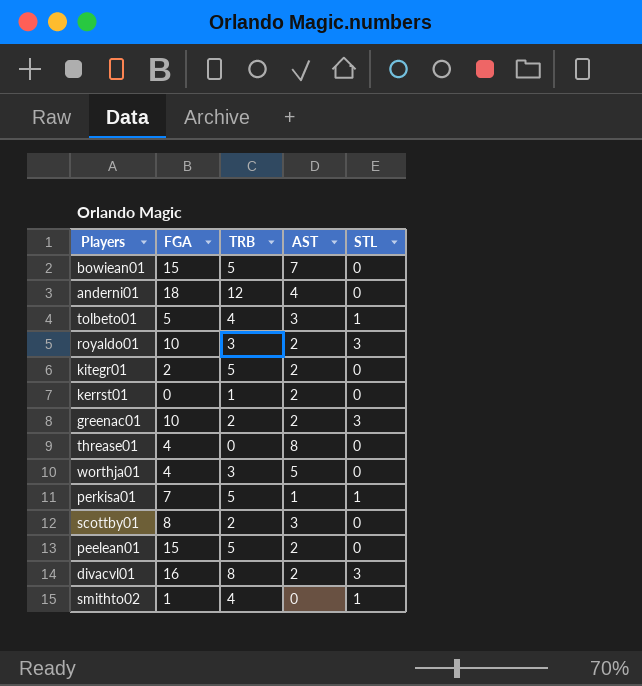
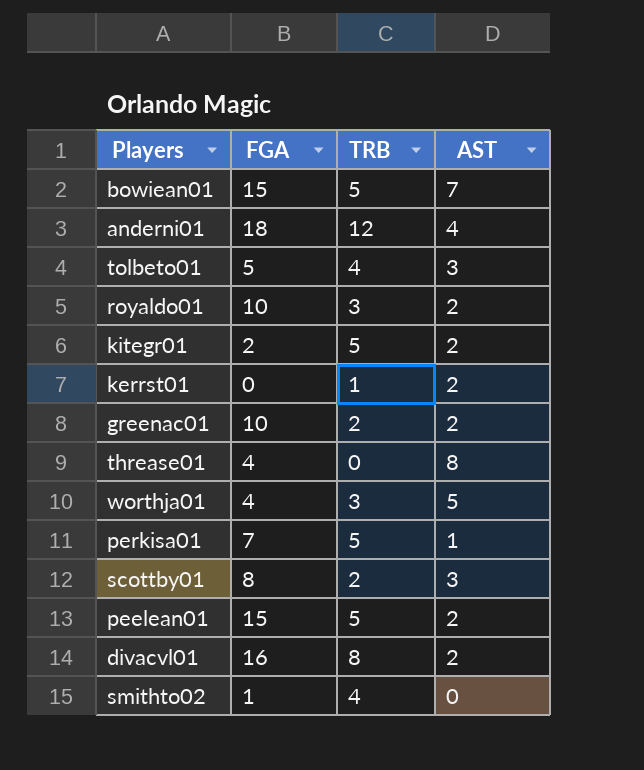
column STL | position: 5 -> none

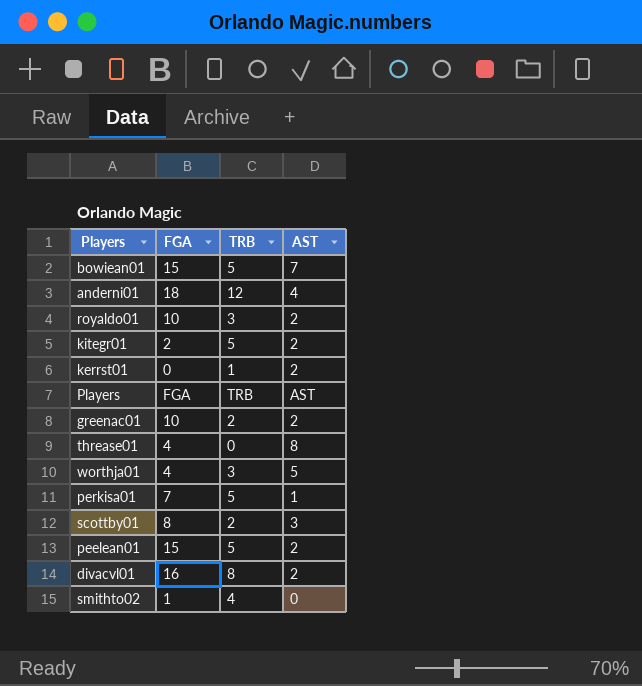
row tolbeto01: 5 | 4 | 3 -> none
row Players: none -> FGA | TRB | AST

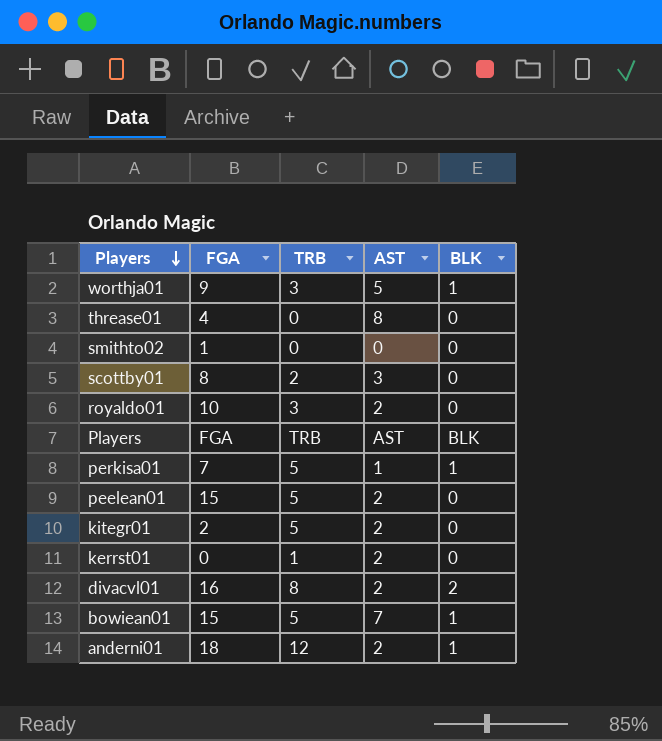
row order: none -> Players descending
column BLK | position: none -> 5
row greenac01: 10 | 2 | 2 -> none
worthja01 | FGA: 4 -> 9
smithto02 | TRB: 4 -> 0
anderni01 | AST: 4 -> 2

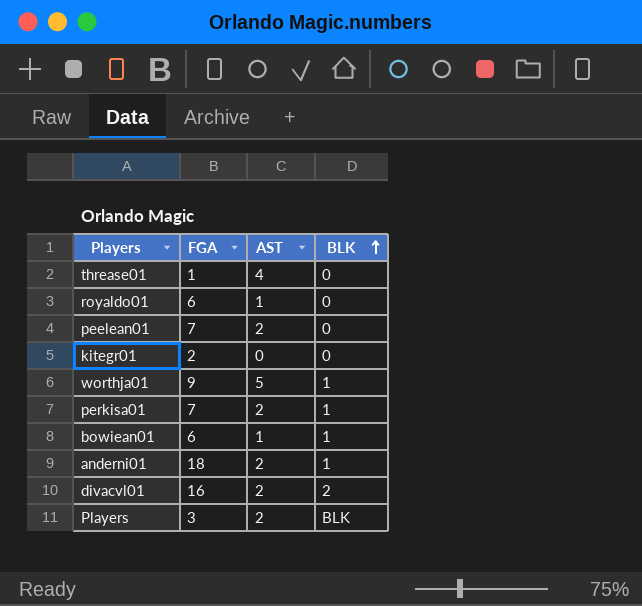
row order: Players descending -> BLK ascending
column TRB | position: 3 -> none
row smithto02: 1 | 0 | 0 | 0 -> none
row scottby01: 8 | 2 | 3 | 0 -> none
row kerrst01: 0 | 1 | 2 | 0 -> none
threase01 | FGA: 4 -> 1
threase01 | AST: 8 -> 4
royaldo01 | FGA: 10 -> 6
royaldo01 | AST: 2 -> 1
peelean01 | FGA: 15 -> 7
kitegr01 | AST: 2 -> 0
perkisa01 | AST: 1 -> 2
bowiean01 | FGA: 15 -> 6
bowiean01 | AST: 7 -> 1
Players | FGA: FGA -> 3
Players | AST: AST -> 2

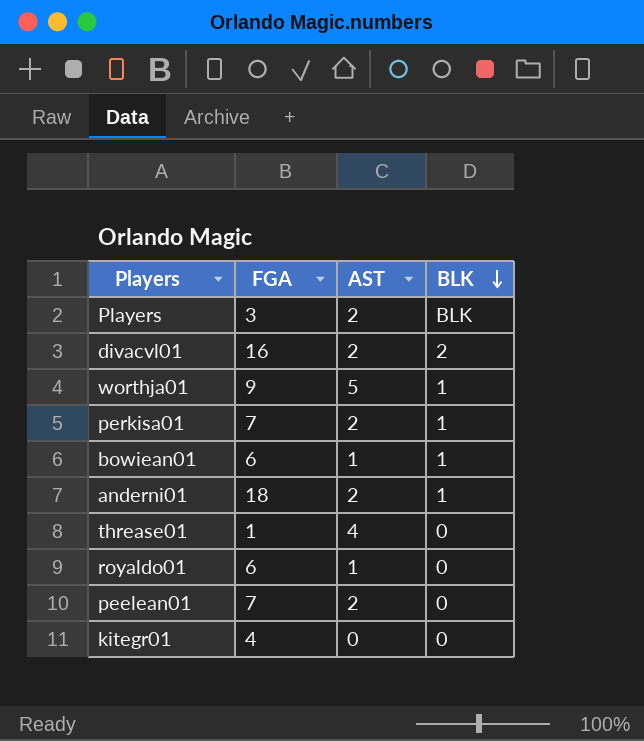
row order: BLK ascending -> BLK descending
kitegr01 | FGA: 2 -> 4

